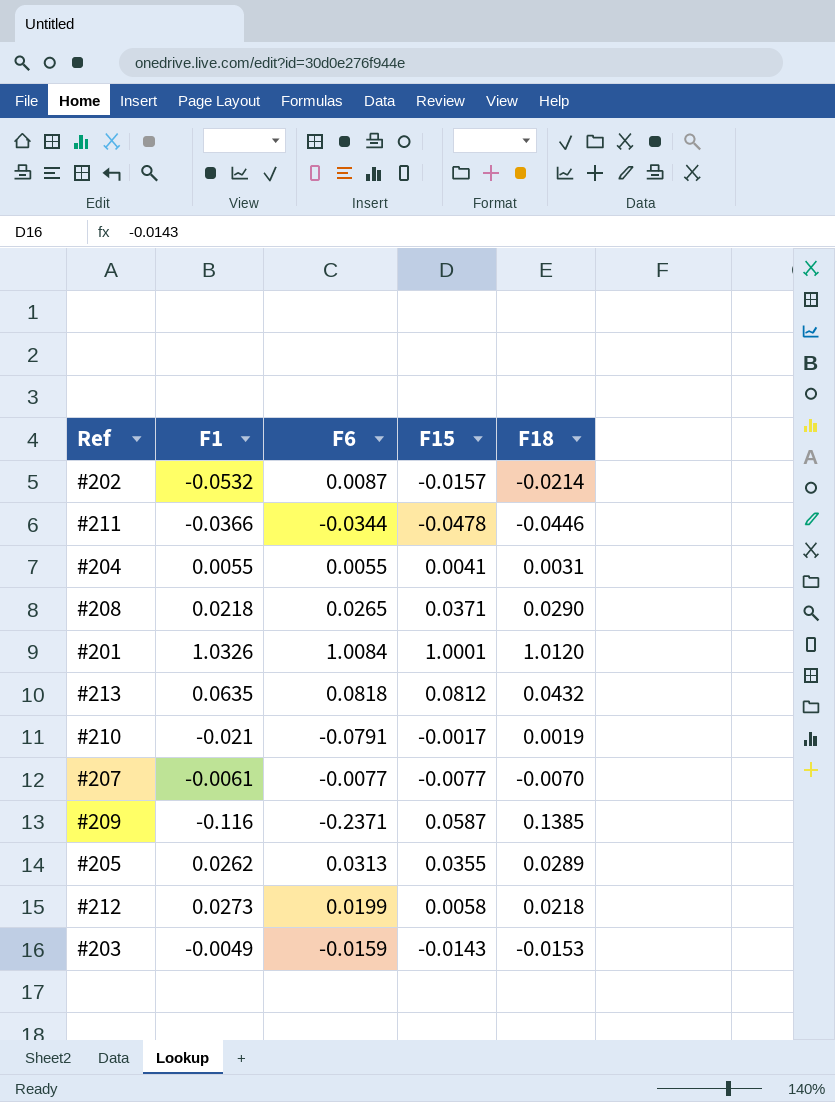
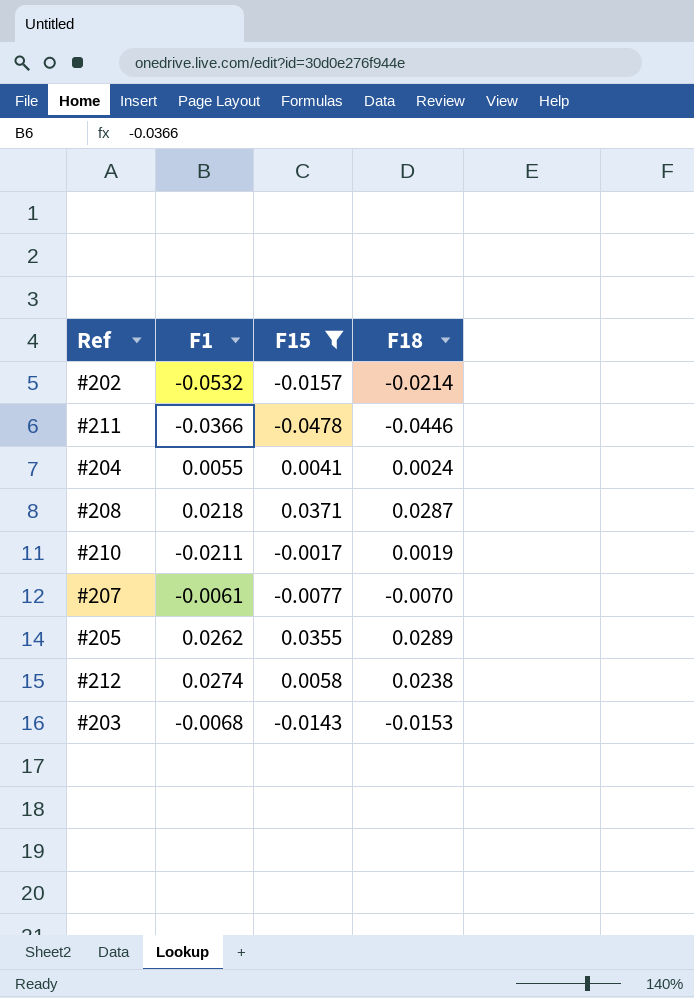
filter: none -> F15 <= 0.0371
column F6 | position: 3 -> none
#204 | F18: 0.0031 -> 0.0024
#208 | F18: 0.0290 -> 0.0287
#210 | F1: -0.021 -> -0.0211
#212 | F1: 0.0273 -> 0.0274
#212 | F18: 0.0218 -> 0.0238
#203 | F1: -0.0049 -> -0.0068

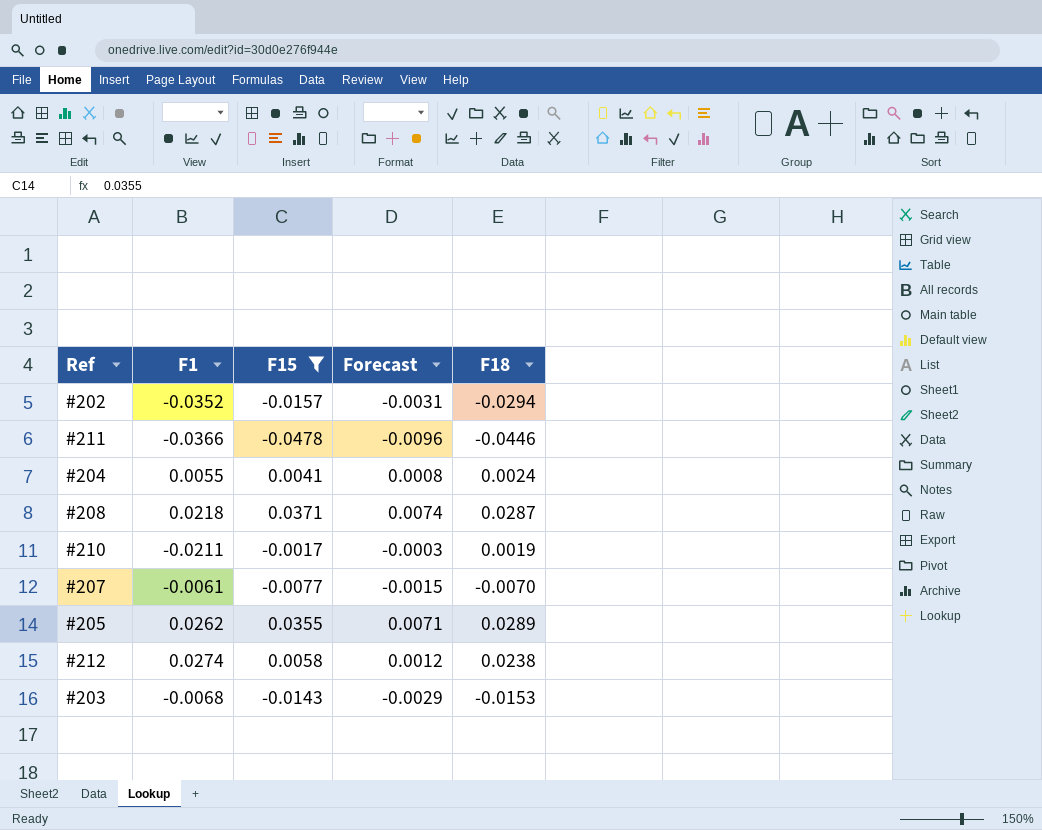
column Forecast | formula: none -> [F15] * 0.2
#202 | F1: -0.0532 -> -0.0352
#202 | F18: -0.0214 -> -0.0294

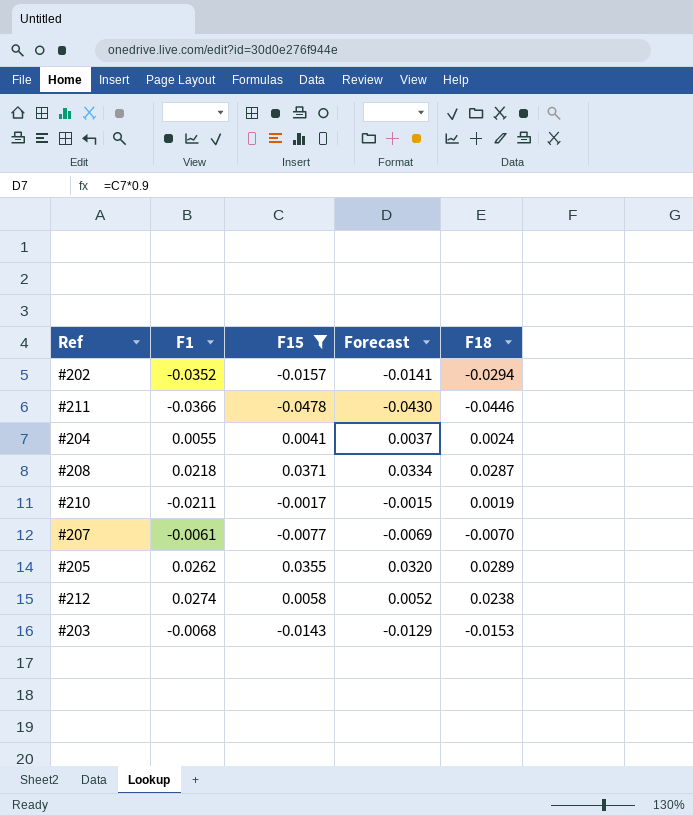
column Forecast | formula: [F15] * 0.2 -> [F15] * 0.9

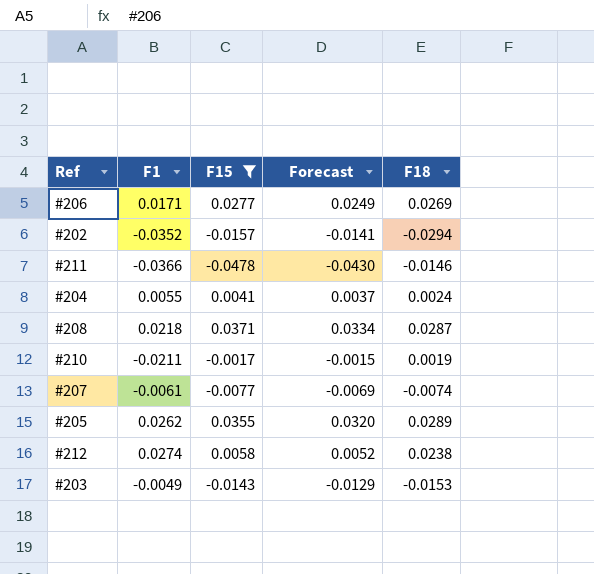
row #206: none -> 0.0171 | 0.0277 | 0.0249 | 0.0269
#211 | F18: -0.0446 -> -0.0146
#207 | F18: -0.0070 -> -0.0074
#203 | F1: -0.0068 -> -0.0049

